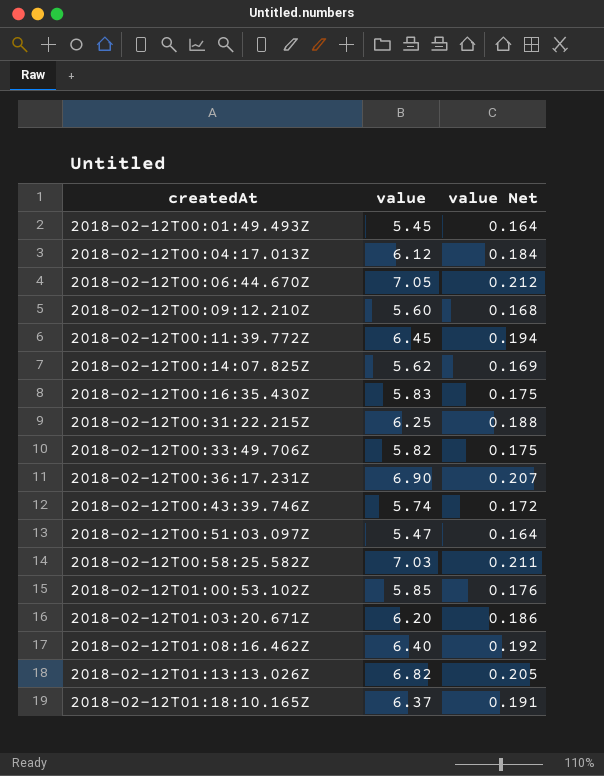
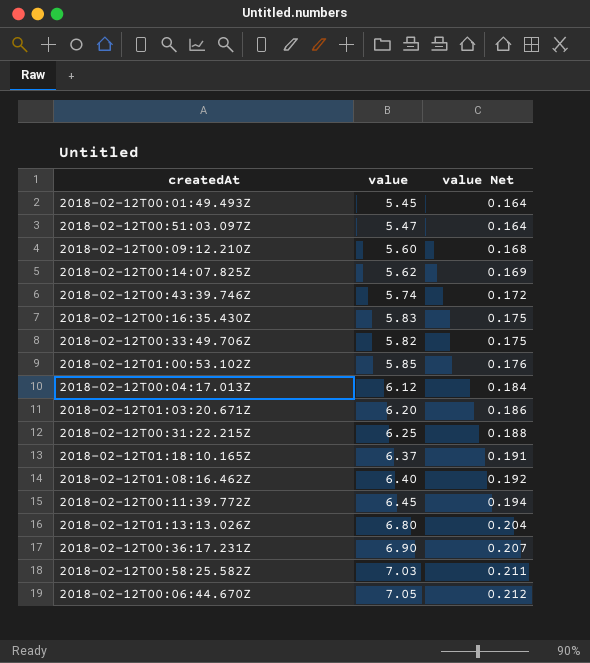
row order: createdAt ascending -> value Net ascending
2018-02-12T01:13:13.026Z | value: 6.82 -> 6.80
2018-02-12T01:13:13.026Z | value Net: 0.205 -> 0.204

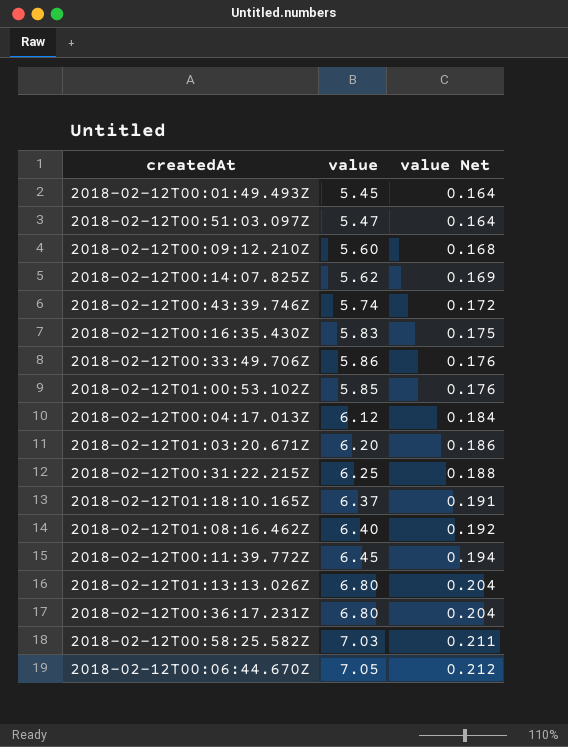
2018-02-12T00:33:49.706Z | value: 5.82 -> 5.86
2018-02-12T00:33:49.706Z | value Net: 0.175 -> 0.176
2018-02-12T00:36:17.231Z | value: 6.90 -> 6.80
2018-02-12T00:36:17.231Z | value Net: 0.207 -> 0.204

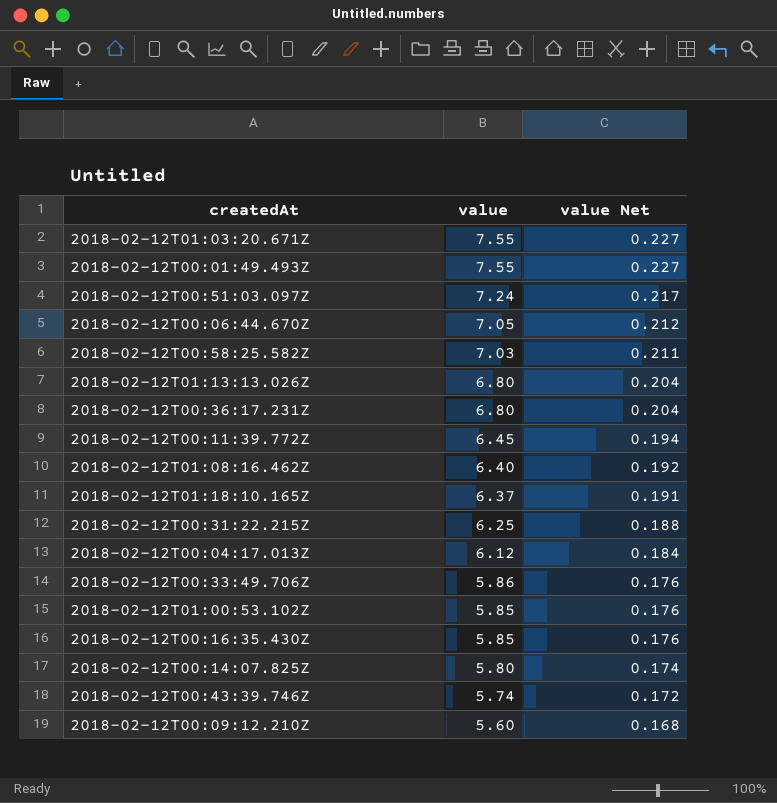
row order: value Net ascending -> value descending
2018-02-12T01:03:20.671Z | value: 6.20 -> 7.55
2018-02-12T01:03:20.671Z | value Net: 0.186 -> 0.227
2018-02-12T00:01:49.493Z | value: 5.45 -> 7.55
2018-02-12T00:01:49.493Z | value Net: 0.164 -> 0.227
2018-02-12T00:51:03.097Z | value: 5.47 -> 7.24
2018-02-12T00:51:03.097Z | value Net: 0.164 -> 0.217
2018-02-12T00:16:35.430Z | value: 5.83 -> 5.85
2018-02-12T00:16:35.430Z | value Net: 0.175 -> 0.176
2018-02-12T00:14:07.825Z | value: 5.62 -> 5.80
2018-02-12T00:14:07.825Z | value Net: 0.169 -> 0.174

